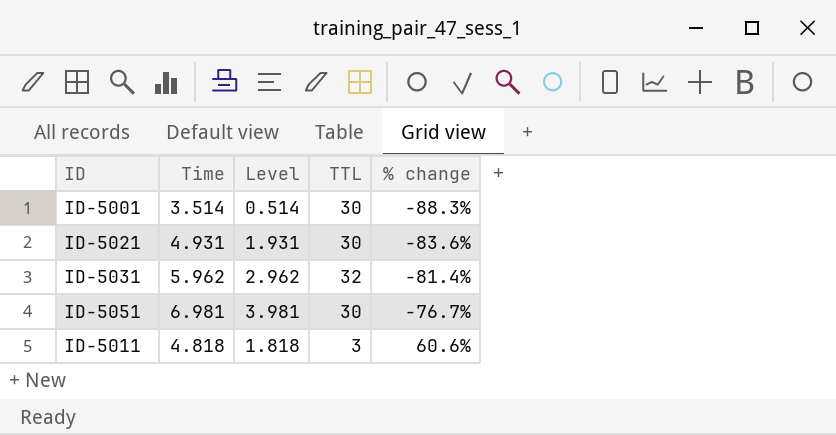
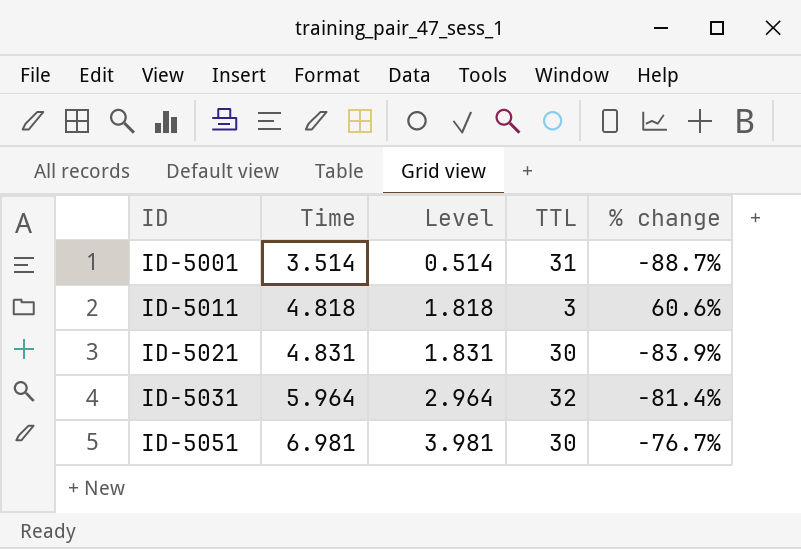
row order: % change ascending -> ID ascending
ID-5001 | TTL: 30 -> 31
ID-5001 | % change: -88.3% -> -88.7%
ID-5021 | Time: 4.931 -> 4.831
ID-5021 | Level: 1.931 -> 1.831
ID-5021 | % change: -83.6% -> -83.9%
ID-5031 | Time: 5.962 -> 5.964
ID-5031 | Level: 2.962 -> 2.964

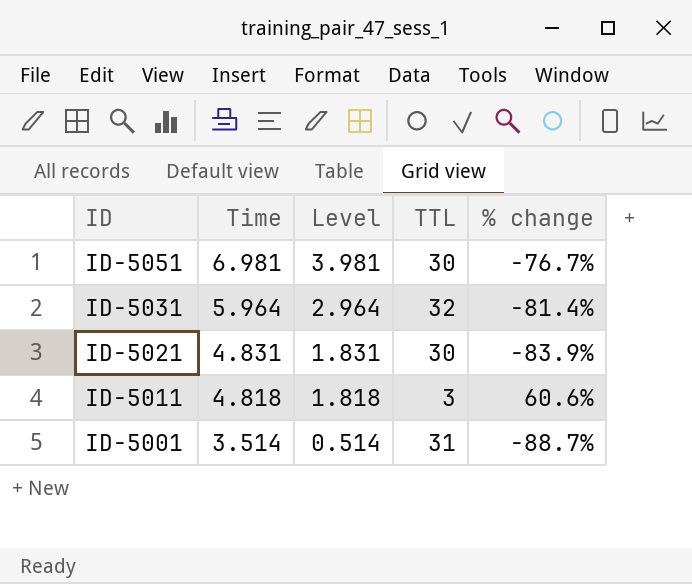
row order: ID ascending -> ID descending

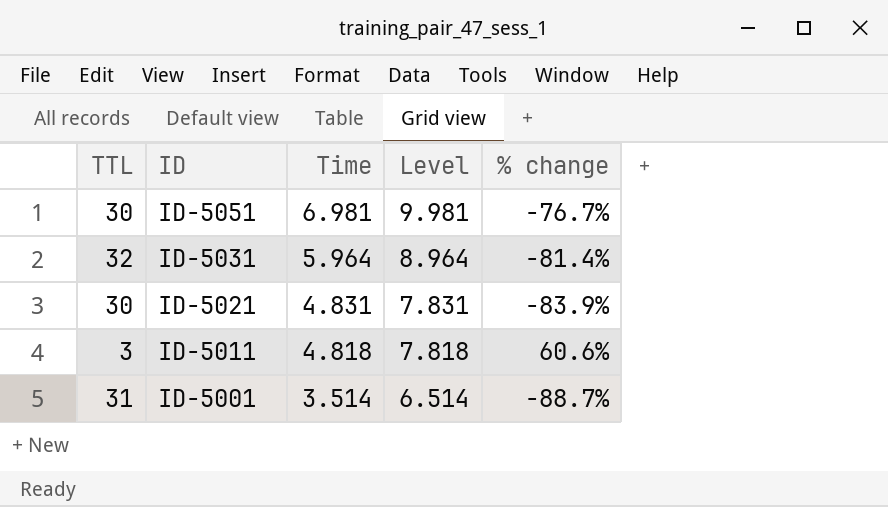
column TTL | position: 4 -> 1
column Level | formula: [Time] - 3 -> [Time] + 3

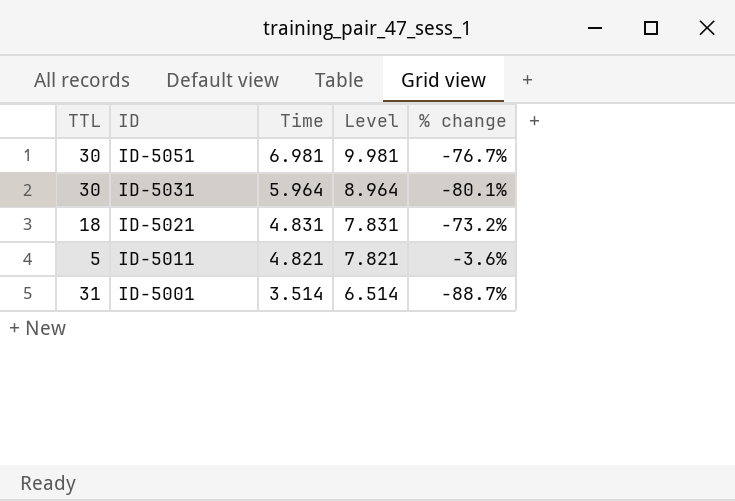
ID-5031 | TTL: 32 -> 30
ID-5031 | % change: -81.4% -> -80.1%
ID-5021 | TTL: 30 -> 18
ID-5021 | % change: -83.9% -> -73.2%
ID-5011 | TTL: 3 -> 5
ID-5011 | Time: 4.818 -> 4.821
ID-5011 | Level: 7.818 -> 7.821
ID-5011 | % change: 60.6% -> -3.6%

